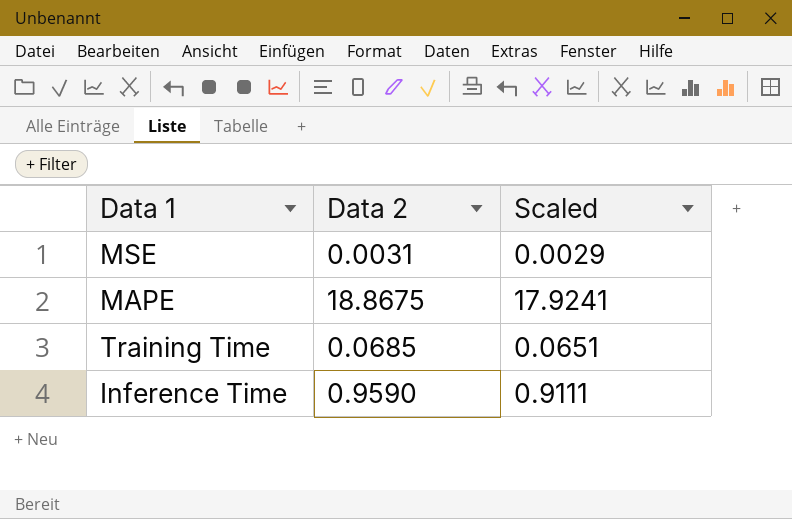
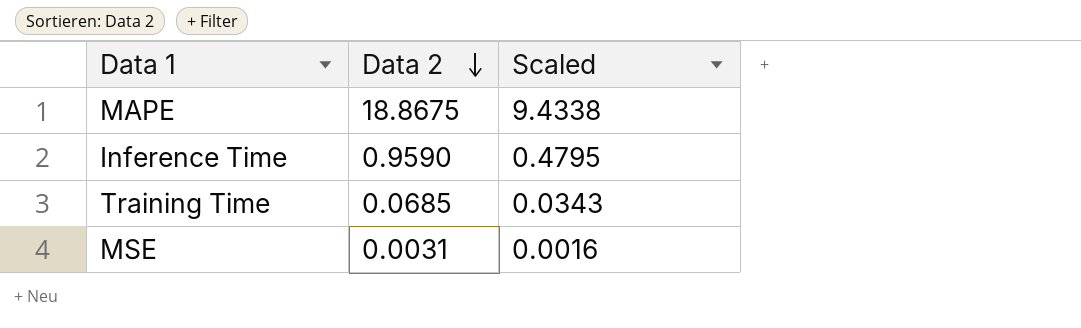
row order: none -> Data 2 descending
column Scaled | formula: [Data 2] * 0.95 -> [Data 2] * 0.5

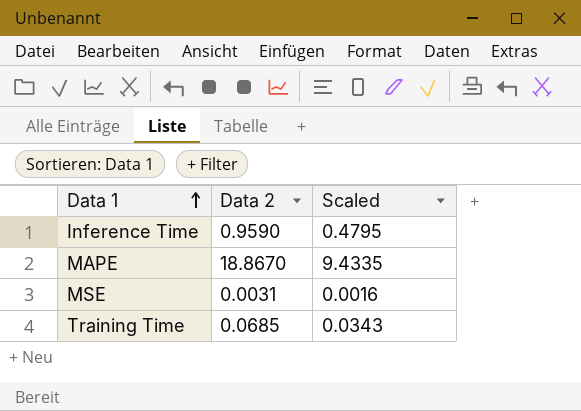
row order: Data 2 descending -> Data 1 ascending
MAPE | Data 2: 18.8675 -> 18.8670
MAPE | Scaled: 9.4338 -> 9.4335

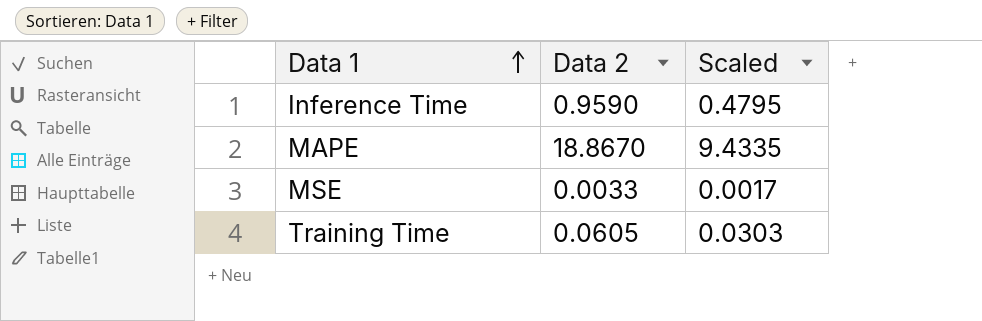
MSE | Data 2: 0.0031 -> 0.0033
MSE | Scaled: 0.0016 -> 0.0017
Training Time | Data 2: 0.0685 -> 0.0605
Training Time | Scaled: 0.0343 -> 0.0303

